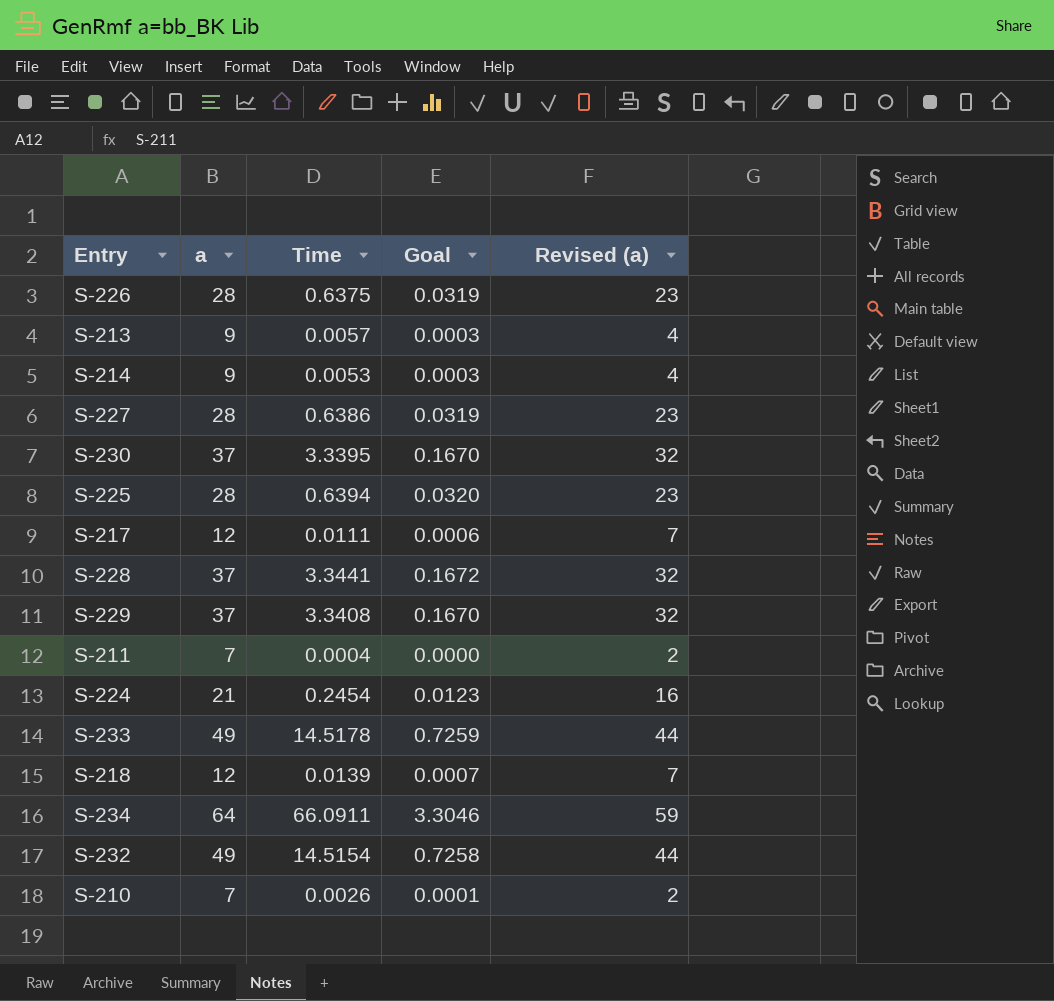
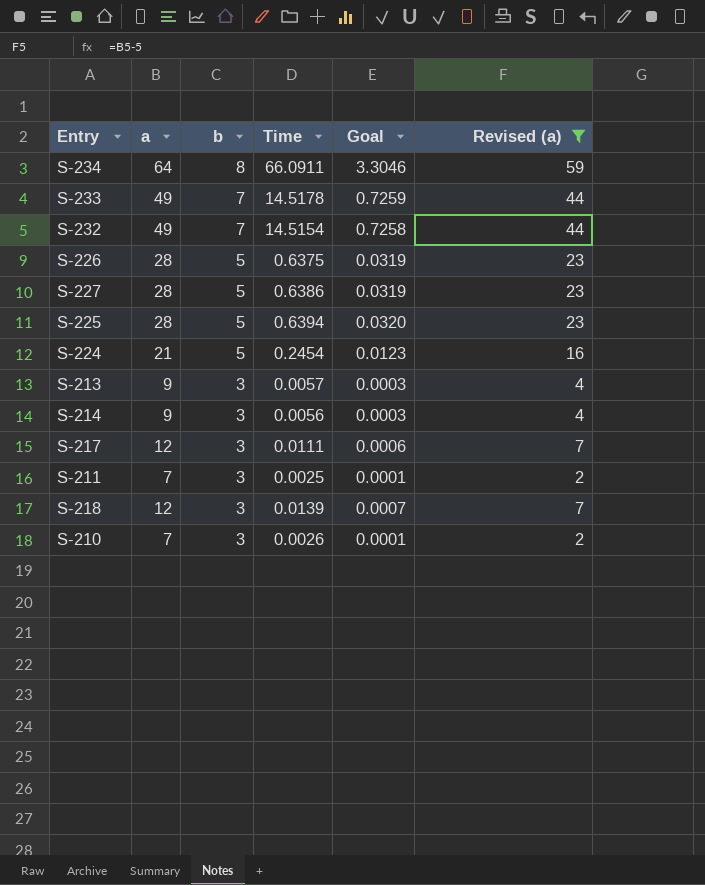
filter: none -> Revised (a) != 32
row order: none -> b descending
column b | position: none -> 3
S-214 | Time: 0.0053 -> 0.0056
S-211 | Time: 0.0004 -> 0.0025
S-211 | Goal: 0.0000 -> 0.0001

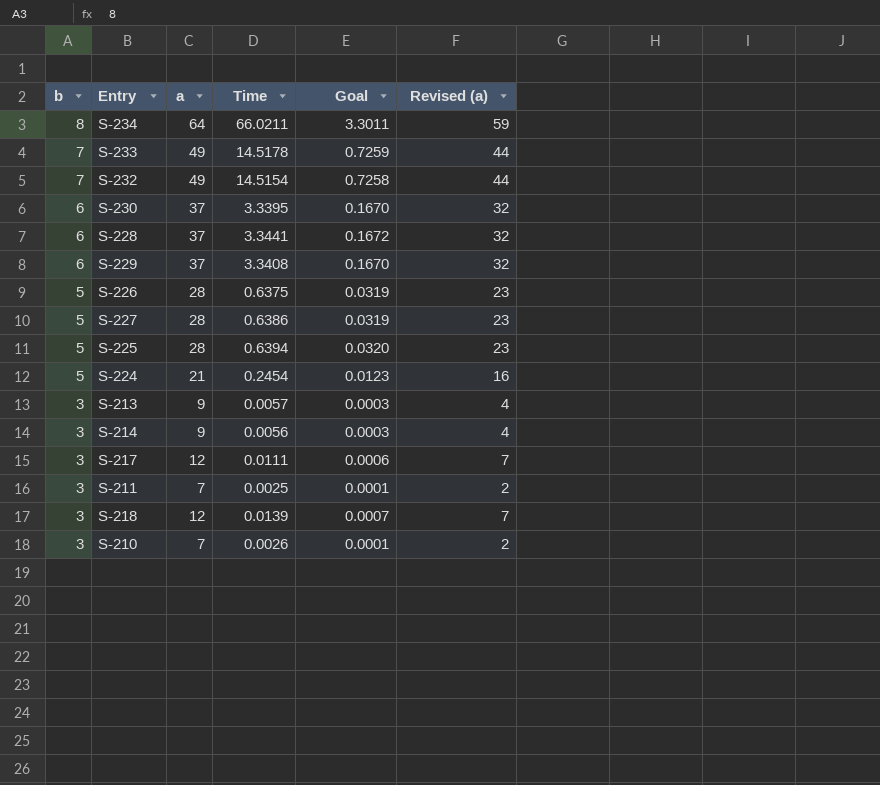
filter: Revised (a) != 32 -> none
column b | position: 3 -> 1
S-234 | Time: 66.0911 -> 66.0211
S-234 | Goal: 3.3046 -> 3.3011

